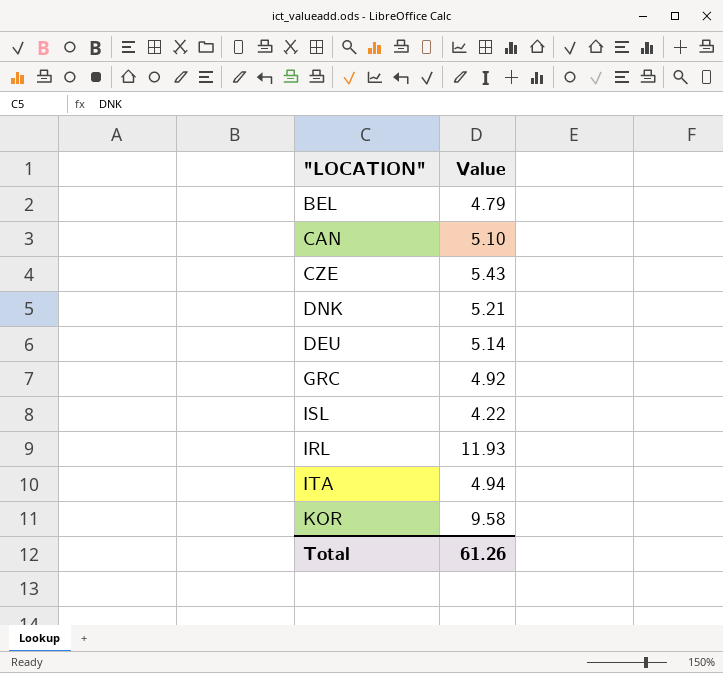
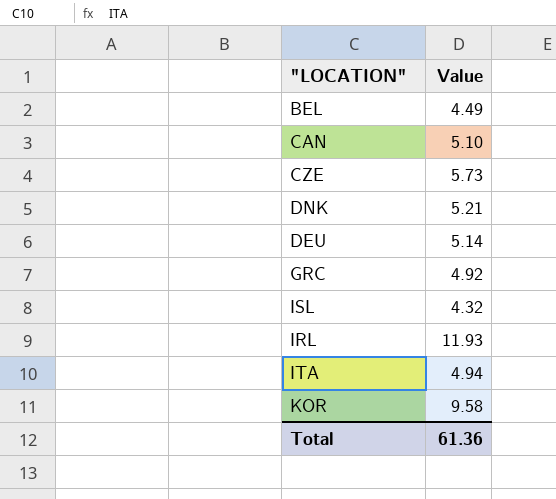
BEL | Value: 4.79 -> 4.49
CZE | Value: 5.43 -> 5.73
ISL | Value: 4.22 -> 4.32
Total | Value: 61.26 -> 61.36

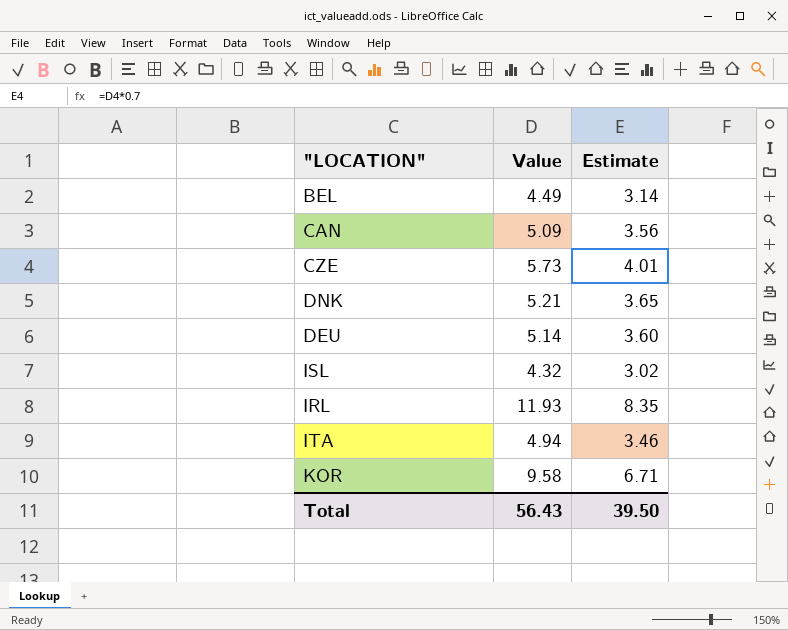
column Estimate | formula: none -> [Value] * 0.7
row GRC: 4.92 -> none
CAN | Value: 5.10 -> 5.09
Total | Value: 61.36 -> 56.43

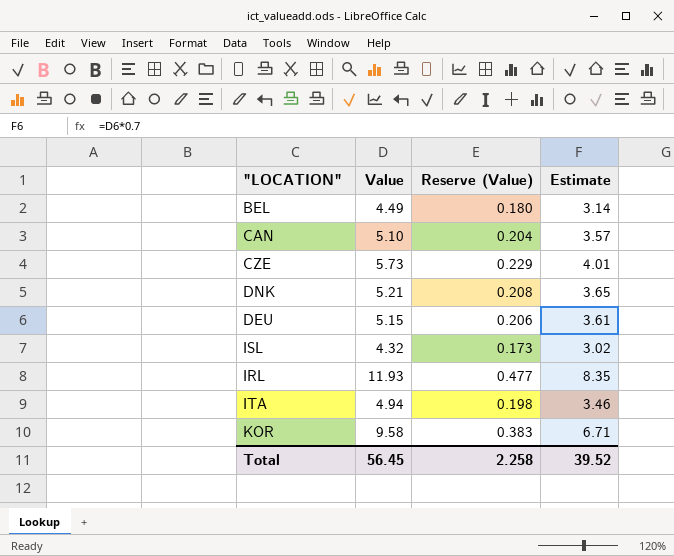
column Reserve (Value) | formula: none -> [Value] * 0.04
CAN | Value: 5.09 -> 5.10
CAN | Estimate: 3.56 -> 3.57
DEU | Value: 5.14 -> 5.15
DEU | Estimate: 3.60 -> 3.61
Total | Value: 56.43 -> 56.45
Total | Estimate: 39.50 -> 39.52

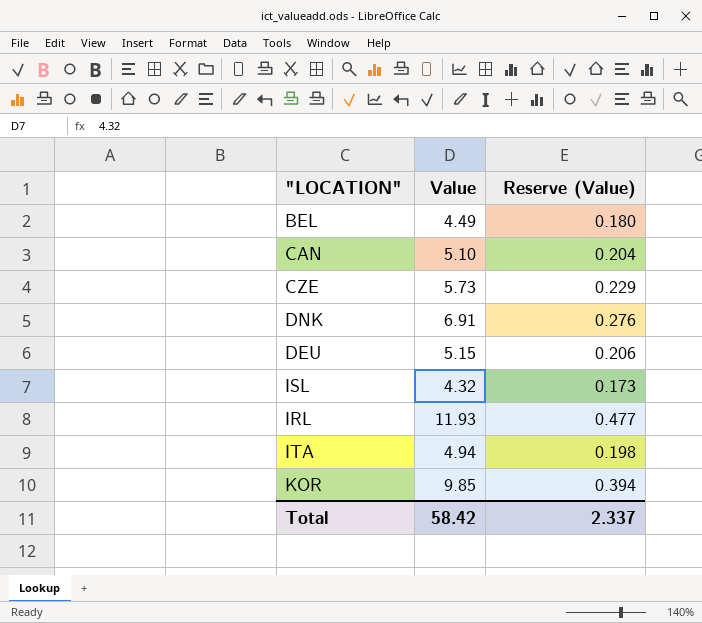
column Estimate | formula: [Value] * 0.7 -> none
DNK | Value: 5.21 -> 6.91
DNK | Reserve (Value): 0.208 -> 0.276
KOR | Value: 9.58 -> 9.85
KOR | Reserve (Value): 0.383 -> 0.394
Total | Value: 56.45 -> 58.42
Total | Reserve (Value): 2.258 -> 2.337

